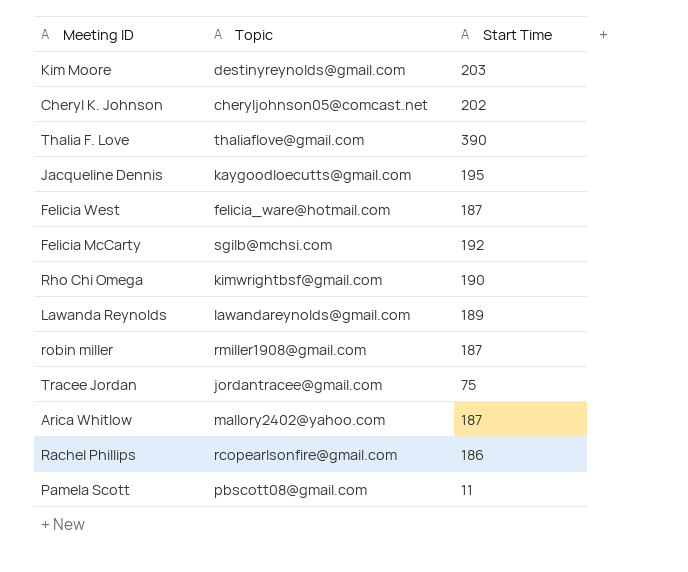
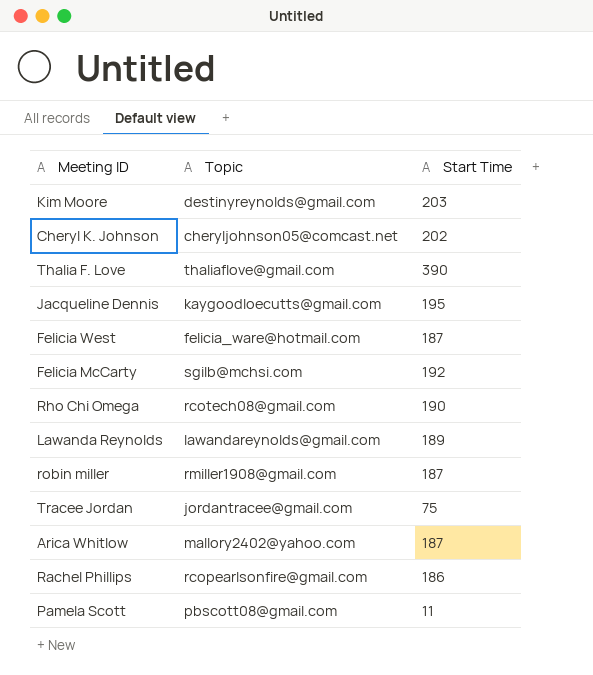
Rho Chi Omega | Topic: kimwrightbsf@gmail.com -> rcotech08@gmail.com

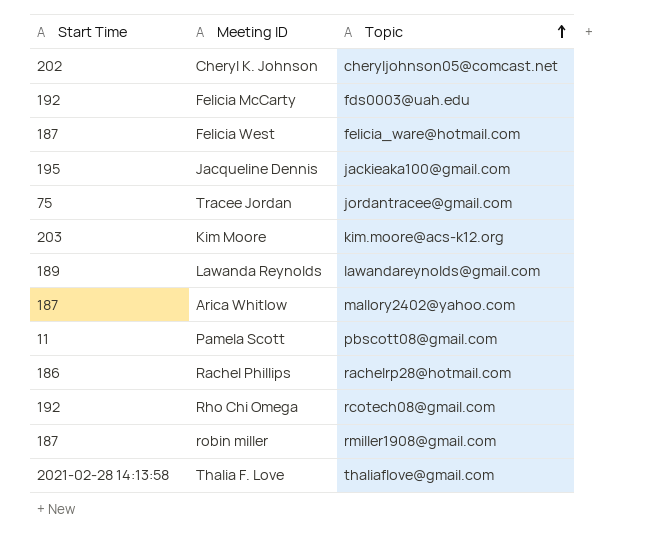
row order: none -> Topic ascending
column Start Time | position: 3 -> 1
Felicia McCarty | Topic: sgilb@mchsi.com -> fds0003@uah.edu
Jacqueline Dennis | Topic: kaygoodloecutts@gmail.com -> jackieaka100@gmail.com
Kim Moore | Topic: destinyreynolds@gmail.com -> kim.moore@acs-k12.org
Rachel Phillips | Topic: rcopearlsonfire@gmail.com -> rachelrp28@hotmail.com
Rho Chi Omega | Start Time: 190 -> 192
Thalia F. Love | Start Time: 390 -> 2021-02-28 14:13:58

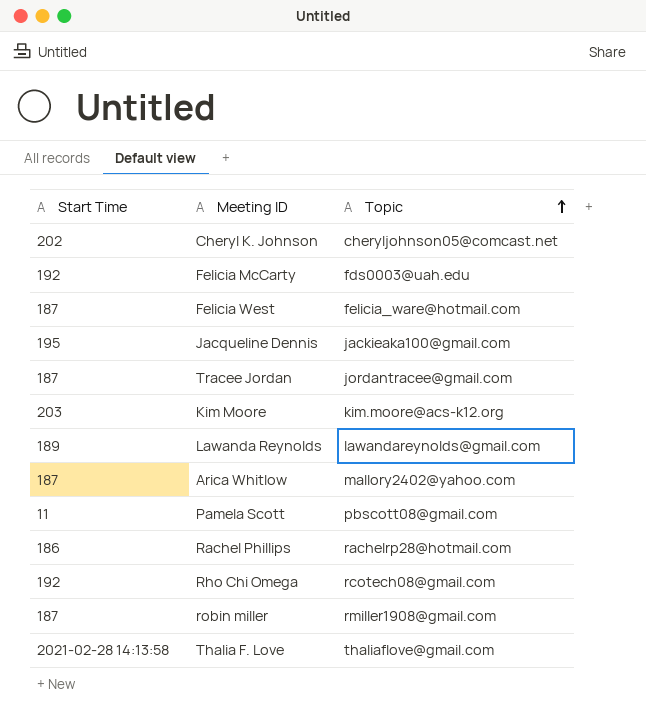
Tracee Jordan | Start Time: 75 -> 187

